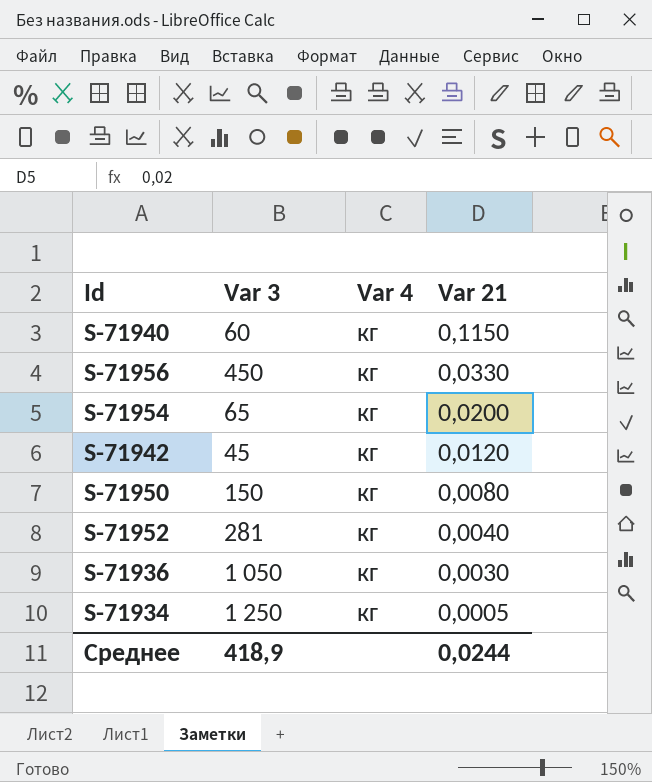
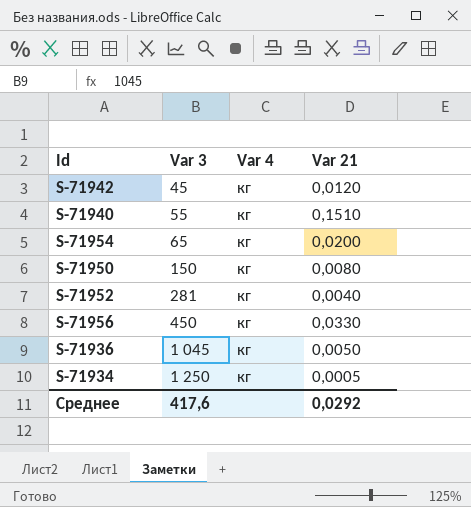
row order: Var 21 descending -> Var 3 ascending
S-71940 | Var 3: 60 -> 55
S-71940 | Var 21: 0,1150 -> 0,1510
S-71936 | Var 3: 1 050 -> 1 045
S-71936 | Var 21: 0,0030 -> 0,0050
Среднее | Var 3: 418,9 -> 417,6
Среднее | Var 21: 0,0244 -> 0,0292

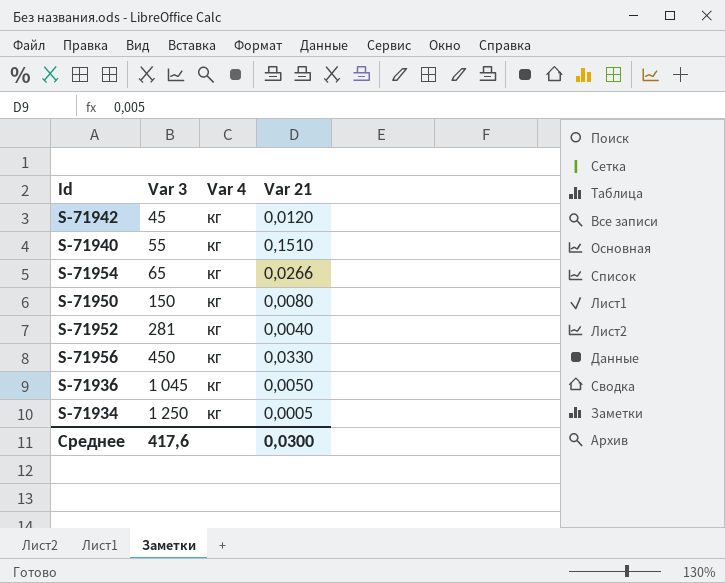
S-71954 | Var 21: 0,0200 -> 0,0266
Среднее | Var 21: 0,0292 -> 0,0300

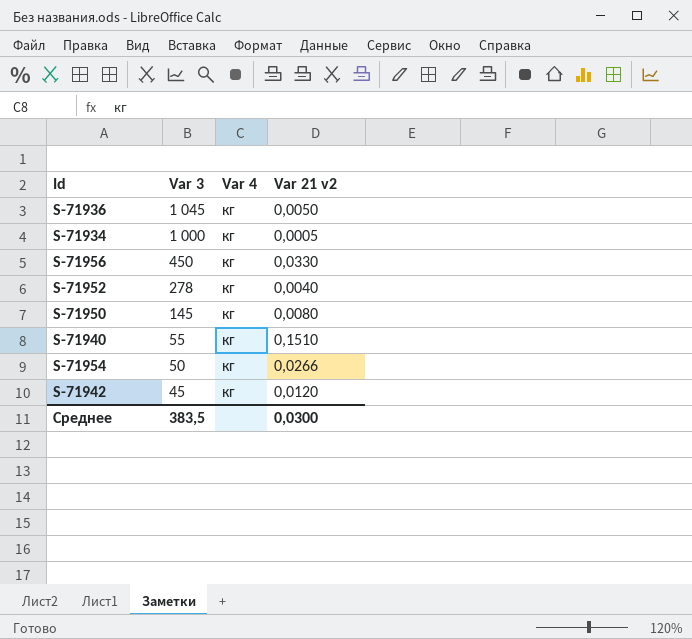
row order: Var 3 ascending -> Var 3 descending
column name: Var 21 -> Var 21 v2
S-71934 | Var 3: 1 250 -> 1 000
S-71952 | Var 3: 281 -> 278
S-71950 | Var 3: 150 -> 145
S-71954 | Var 3: 65 -> 50
Среднее | Var 3: 417,6 -> 383,5

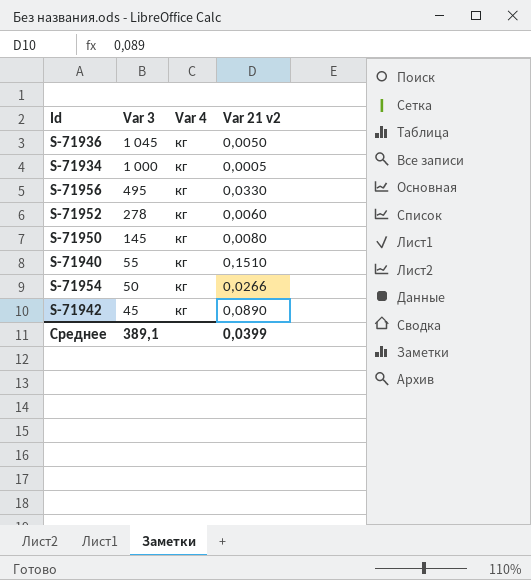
S-71956 | Var 3: 450 -> 495
S-71952 | Var 21 v2: 0,0040 -> 0,0060
S-71942 | Var 21 v2: 0,0120 -> 0,0890
Среднее | Var 3: 383,5 -> 389,1
Среднее | Var 21 v2: 0,0300 -> 0,0399

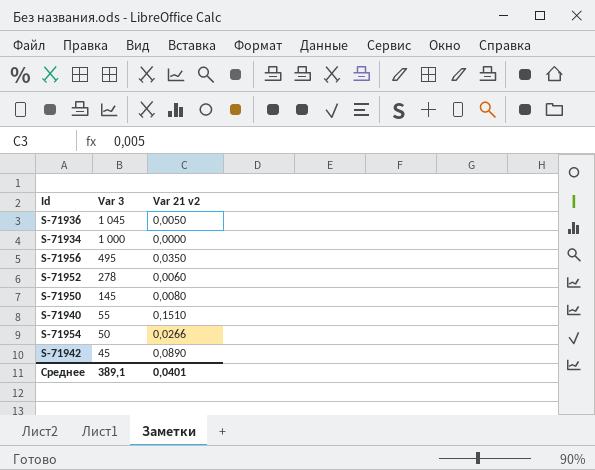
column Var 4 | position: 3 -> none
S-71934 | Var 21 v2: 0,0005 -> 0,0000
S-71956 | Var 21 v2: 0,0330 -> 0,0350
Среднее | Var 21 v2: 0,0399 -> 0,0401

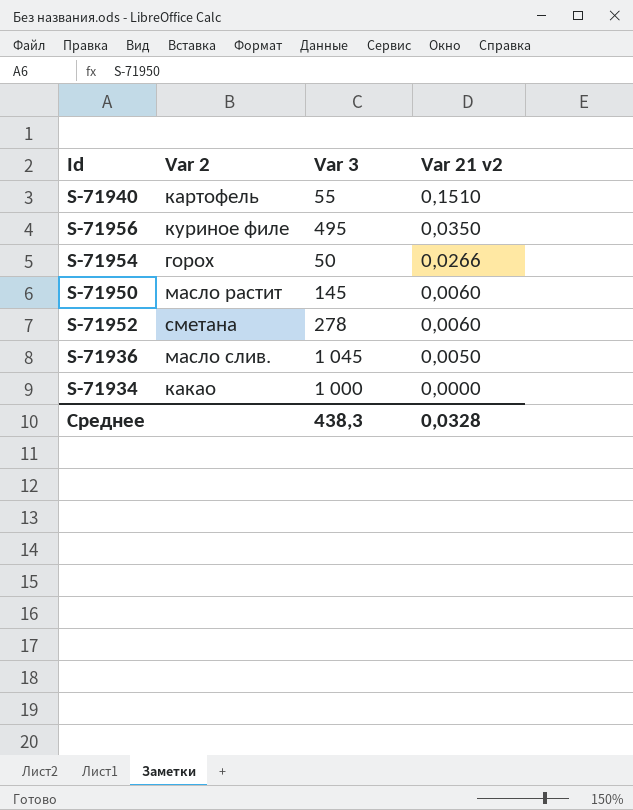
row order: Var 3 descending -> Var 21 v2 descending
column Var 2 | position: none -> 2
row S-71942: 45 | 0,0890 -> none
S-71950 | Var 21 v2: 0,0080 -> 0,0060
Среднее | Var 3: 389,1 -> 438,3
Среднее | Var 21 v2: 0,0401 -> 0,0328

